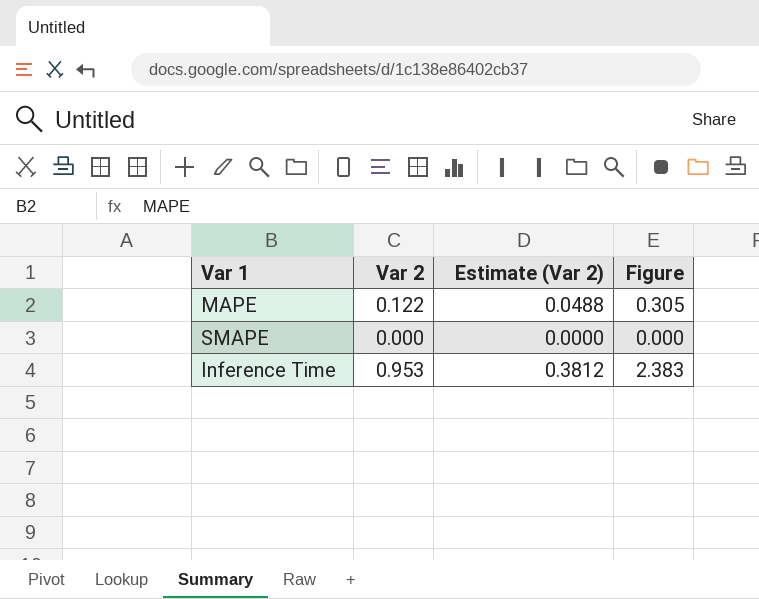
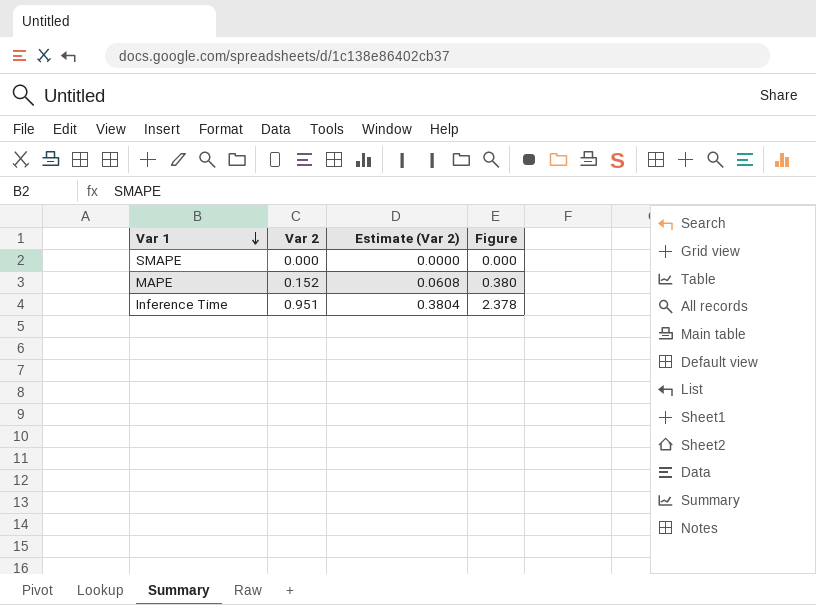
row order: none -> Var 1 descending
MAPE | Var 2: 0.122 -> 0.152
MAPE | Estimate (Var 2): 0.0488 -> 0.0608
MAPE | Figure: 0.305 -> 0.380
Inference Time | Var 2: 0.953 -> 0.951
Inference Time | Estimate (Var 2): 0.3812 -> 0.3804
Inference Time | Figure: 2.383 -> 2.378

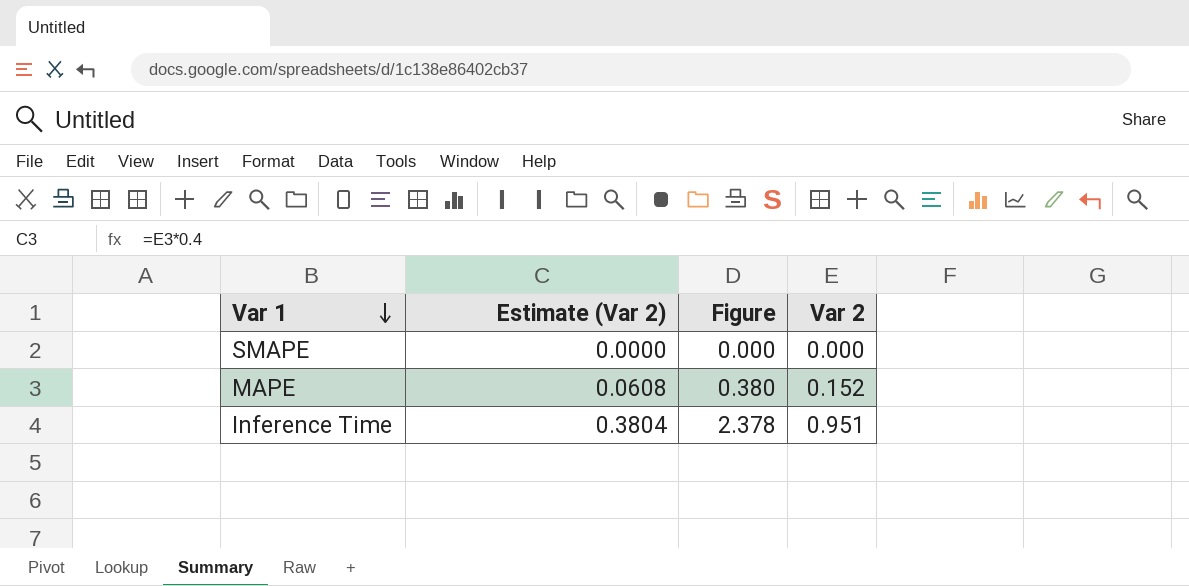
column Var 2 | position: 2 -> 4

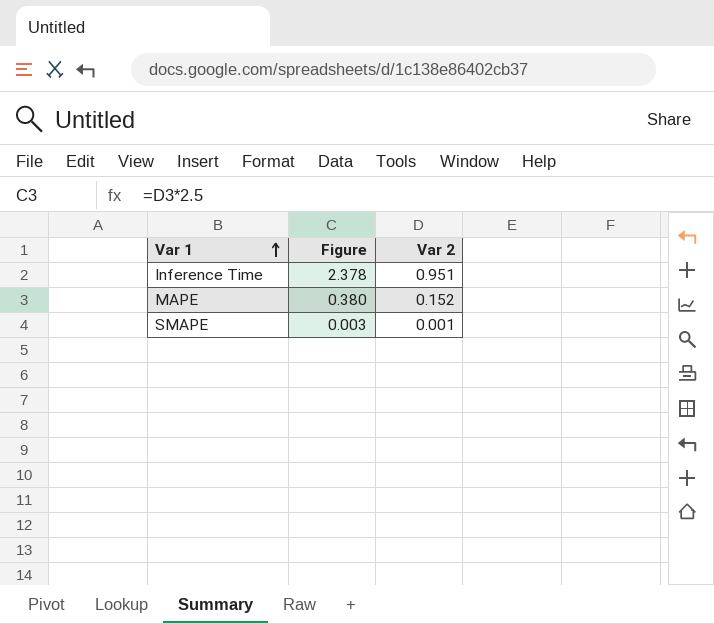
row order: Var 1 descending -> Var 1 ascending
column Estimate (Var 2) | formula: [Var 2] * 0.4 -> none
SMAPE | Figure: 0.000 -> 0.003
SMAPE | Var 2: 0.000 -> 0.001

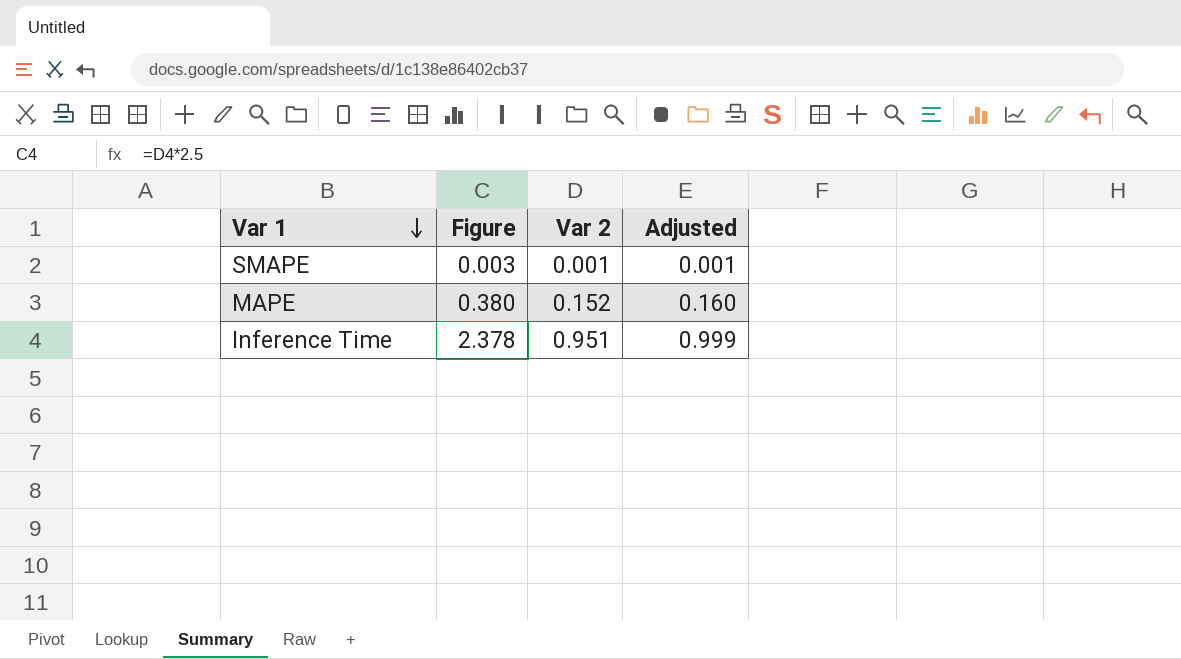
row order: Var 1 ascending -> Var 1 descending
column Adjusted | formula: none -> [Var 2] * 1.05

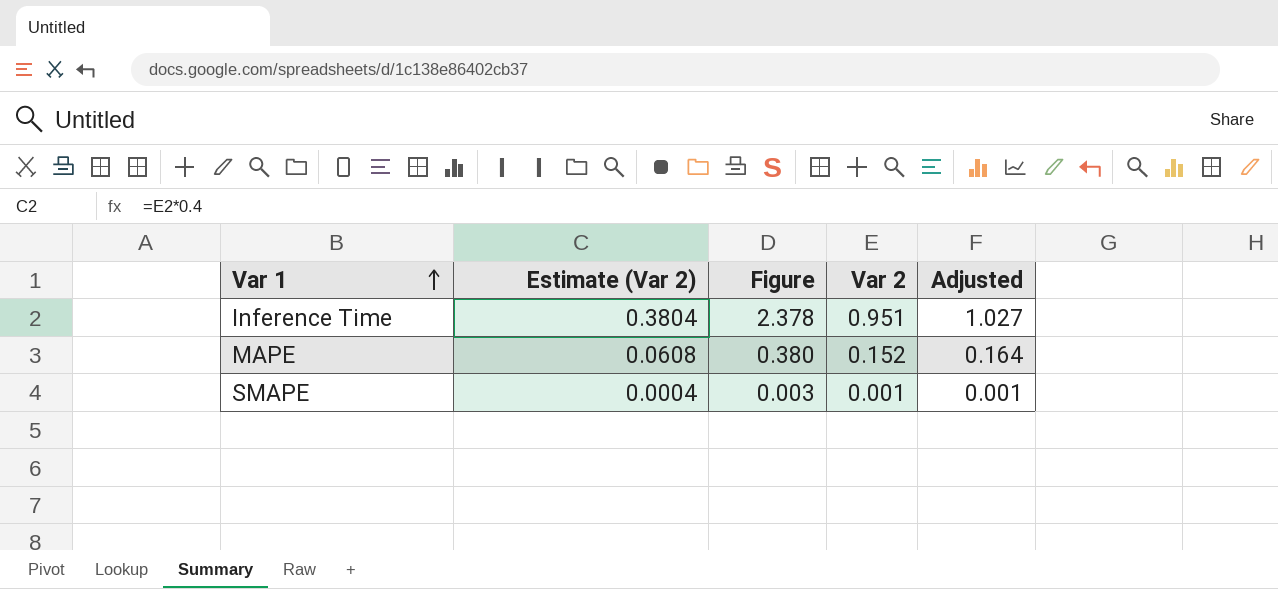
row order: Var 1 descending -> Var 1 ascending
column Estimate (Var 2) | formula: none -> [Var 2] * 0.4
column Adjusted | formula: [Var 2] * 1.05 -> [Var 2] * 1.08

